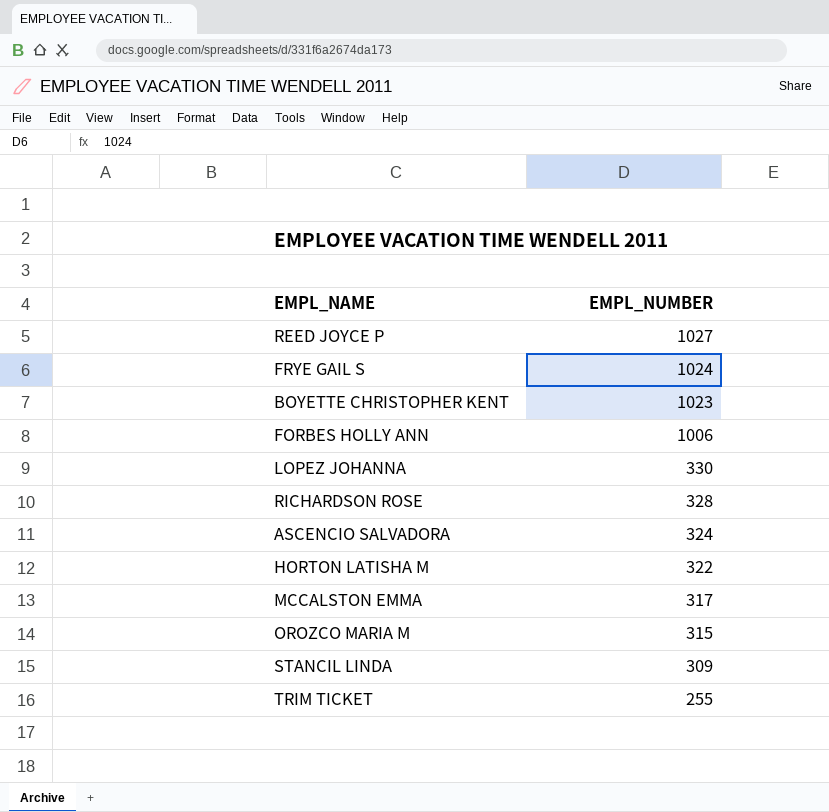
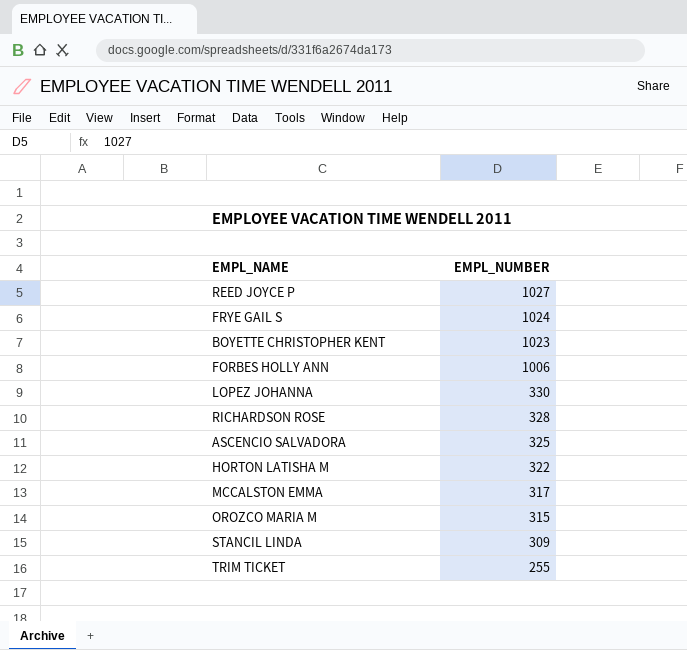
ASCENCIO SALVADORA | EMPL_NUMBER: 324 -> 325

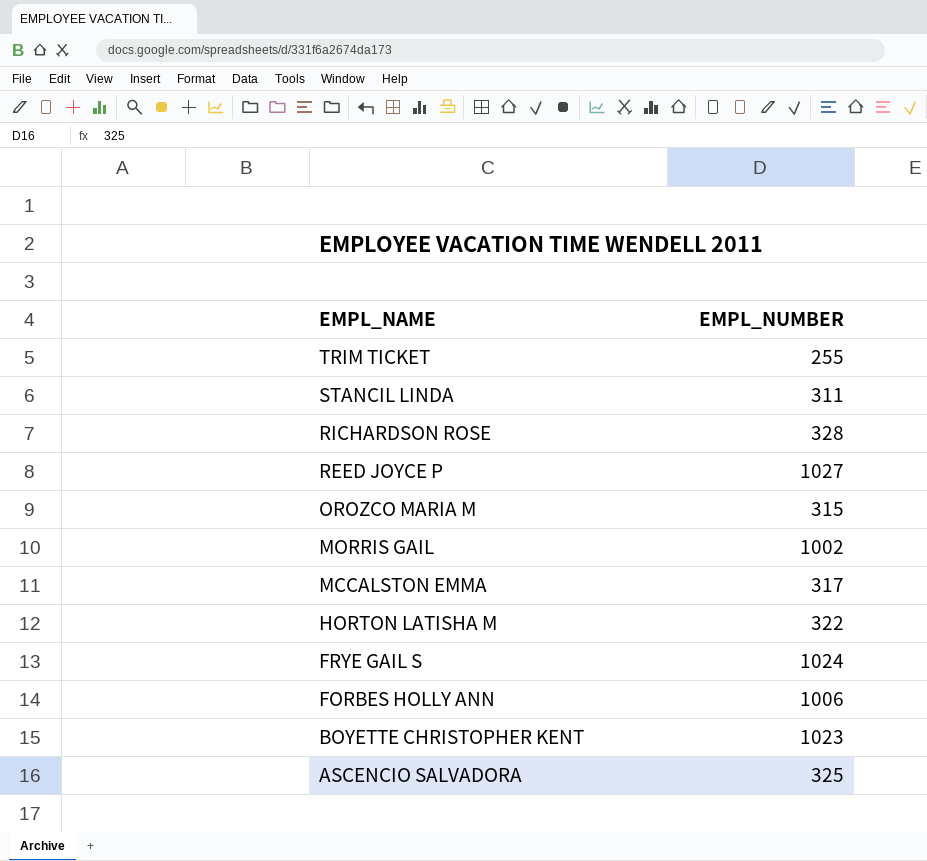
row order: EMPL_NUMBER descending -> EMPL_NAME descending
row LOPEZ JOHANNA: 330 -> none
STANCIL LINDA | EMPL_NUMBER: 309 -> 311
row MORRIS GAIL: none -> 1002

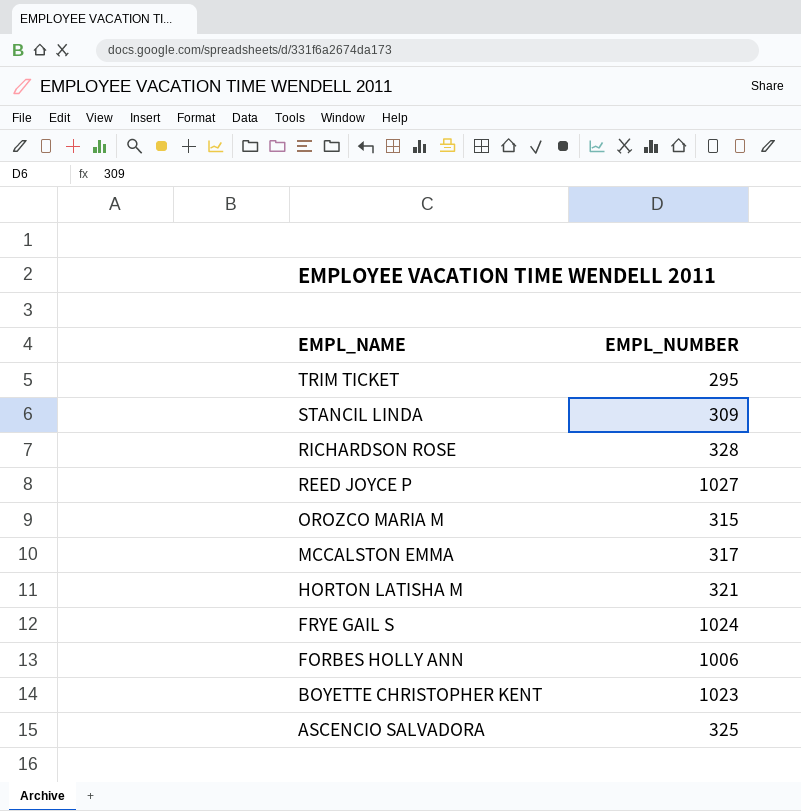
row MORRIS GAIL: 1002 -> none
TRIM TICKET | EMPL_NUMBER: 255 -> 295
STANCIL LINDA | EMPL_NUMBER: 311 -> 309
HORTON LATISHA M | EMPL_NUMBER: 322 -> 321

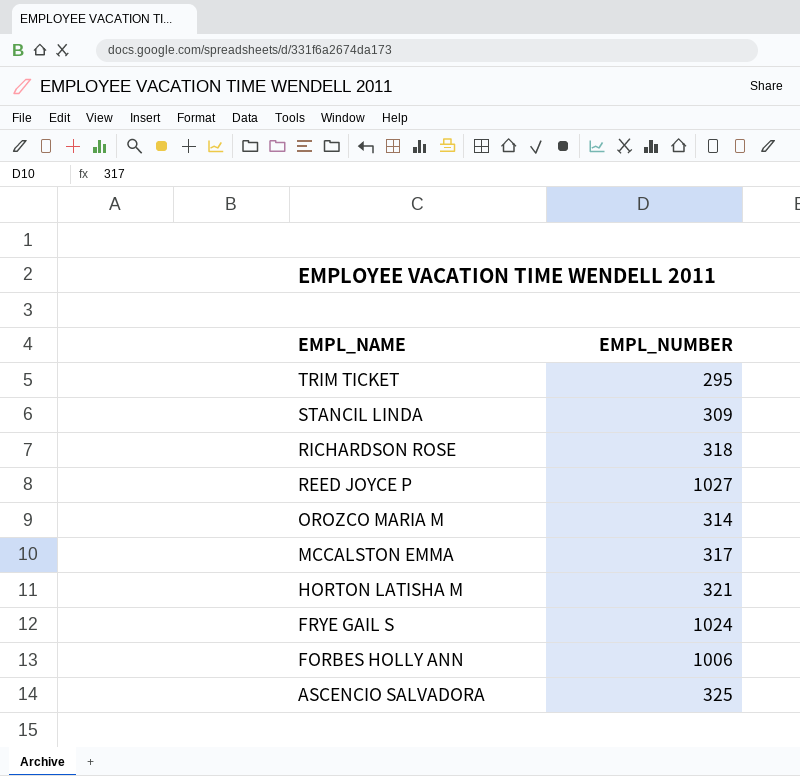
row BOYETTE CHRISTOPHER KENT: 1023 -> none
RICHARDSON ROSE | EMPL_NUMBER: 328 -> 318
OROZCO MARIA M | EMPL_NUMBER: 315 -> 314

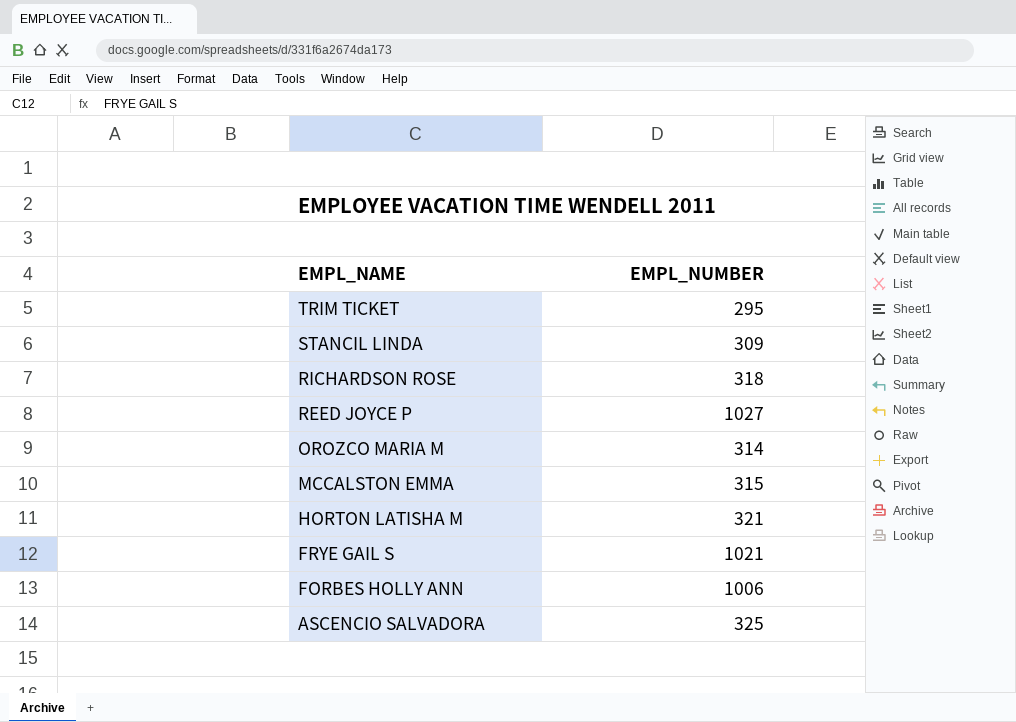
MCCALSTON EMMA | EMPL_NUMBER: 317 -> 315
FRYE GAIL S | EMPL_NUMBER: 1024 -> 1021

